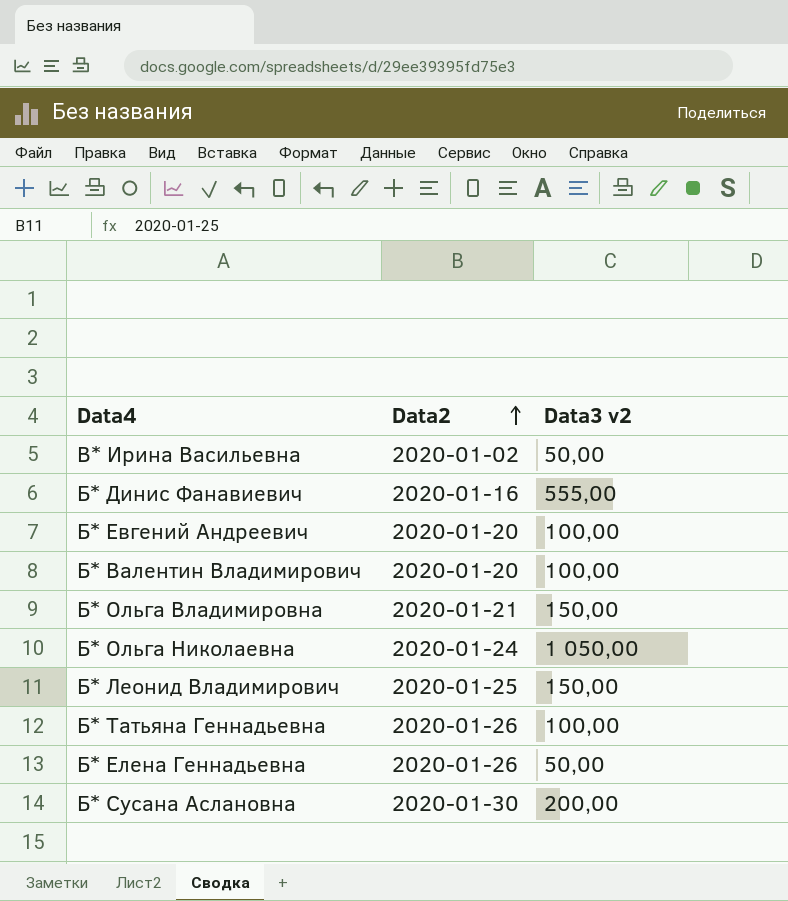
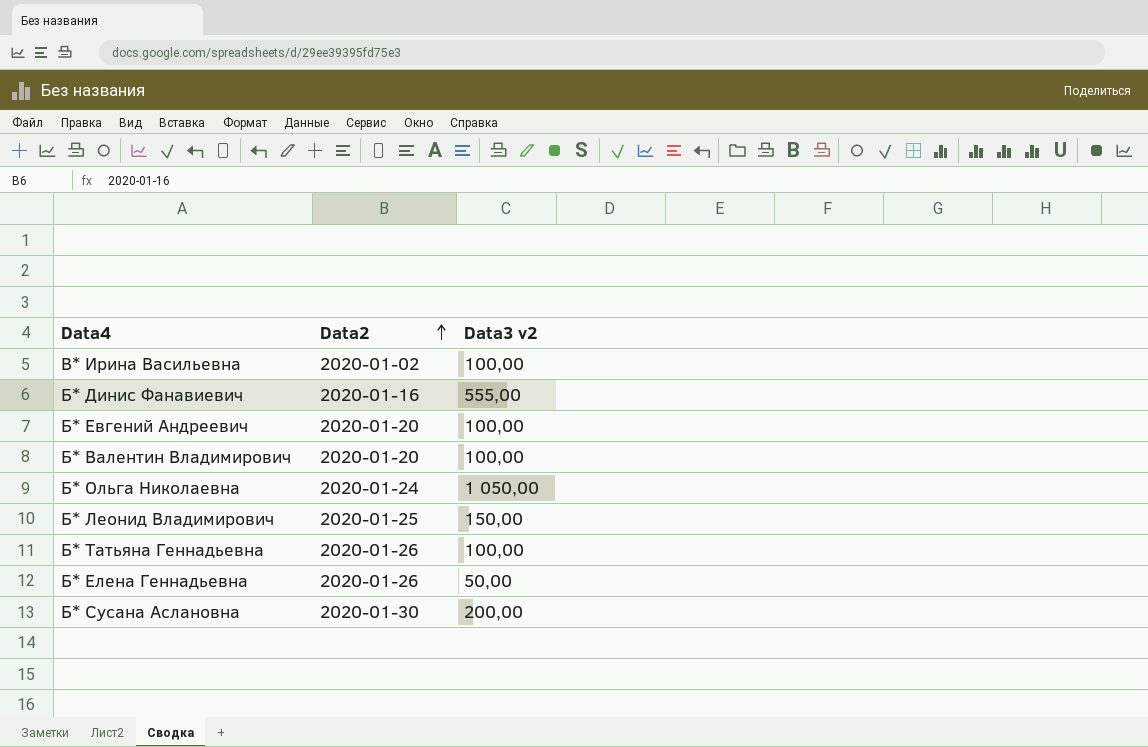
row Б* Ольга Владимировна: 2020-01-21 | 150,00 -> none
В* Ирина Васильевна | Data3 v2: 50,00 -> 100,00

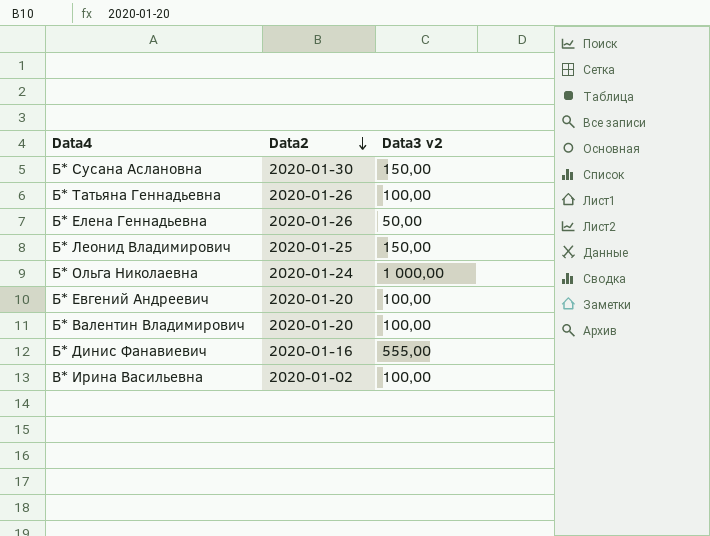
row order: Data2 ascending -> Data2 descending
Б* Сусана Аслановна | Data3 v2: 200,00 -> 150,00
Б* Ольга Николаевна | Data3 v2: 1 050,00 -> 1 000,00

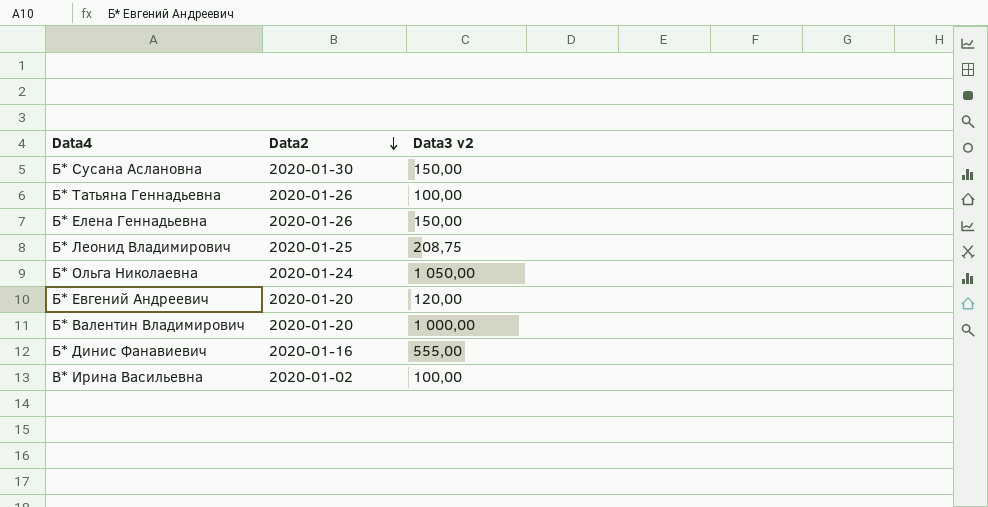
Б* Елена Геннадьевна | Data3 v2: 50,00 -> 150,00
Б* Леонид Владимирович | Data3 v2: 150,00 -> 208,75
Б* Ольга Николаевна | Data3 v2: 1 000,00 -> 1 050,00
Б* Евгений Андреевич | Data3 v2: 100,00 -> 120,00
Б* Валентин Владимирович | Data3 v2: 100,00 -> 1 000,00

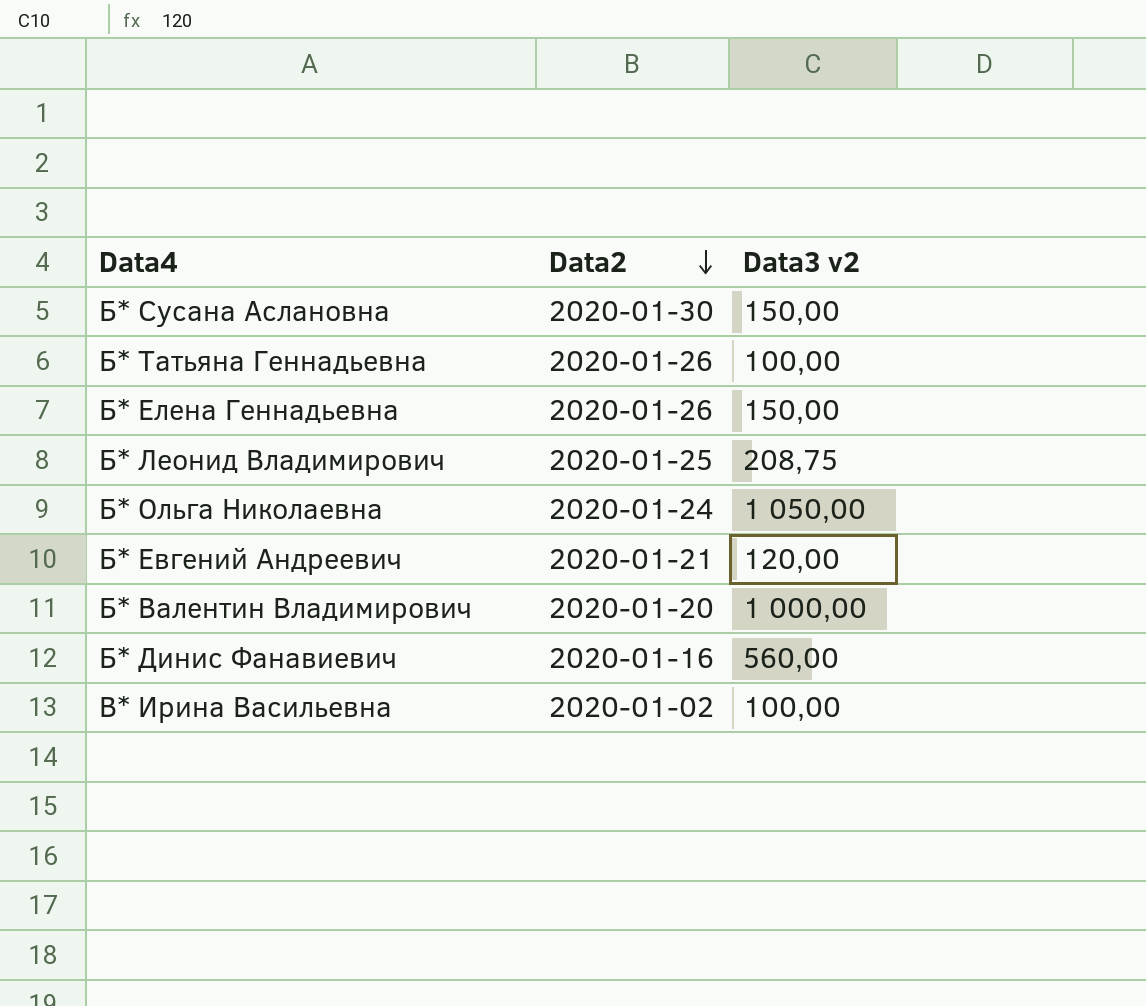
Б* Евгений Андреевич | Data2: 2020-01-20 -> 2020-01-21
Б* Динис Фанавиевич | Data3 v2: 555,00 -> 560,00

